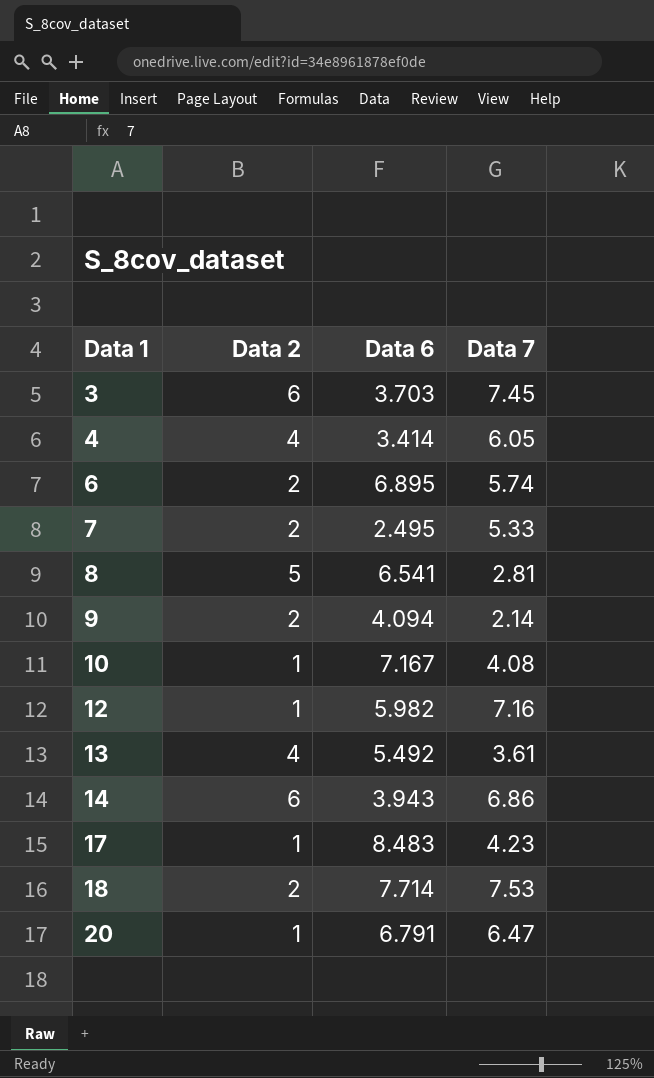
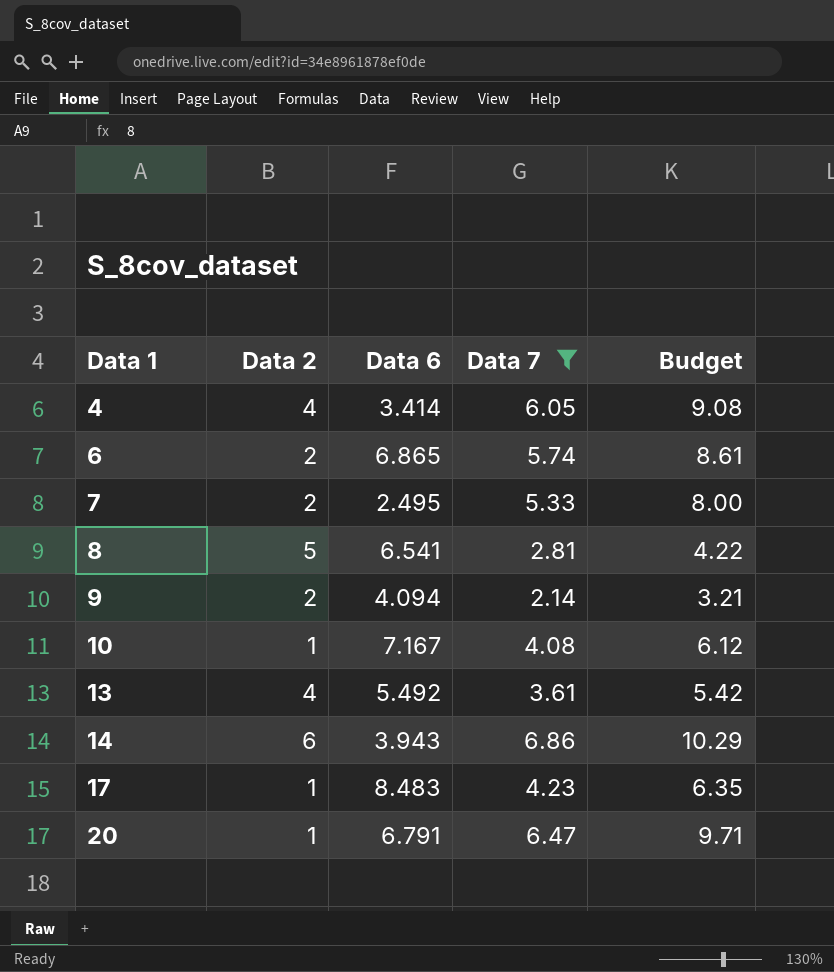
filter: none -> Data 7 <= 6.86
column Budget | formula: none -> [Data 7] * 1.5
6 | Data 6: 6.895 -> 6.865

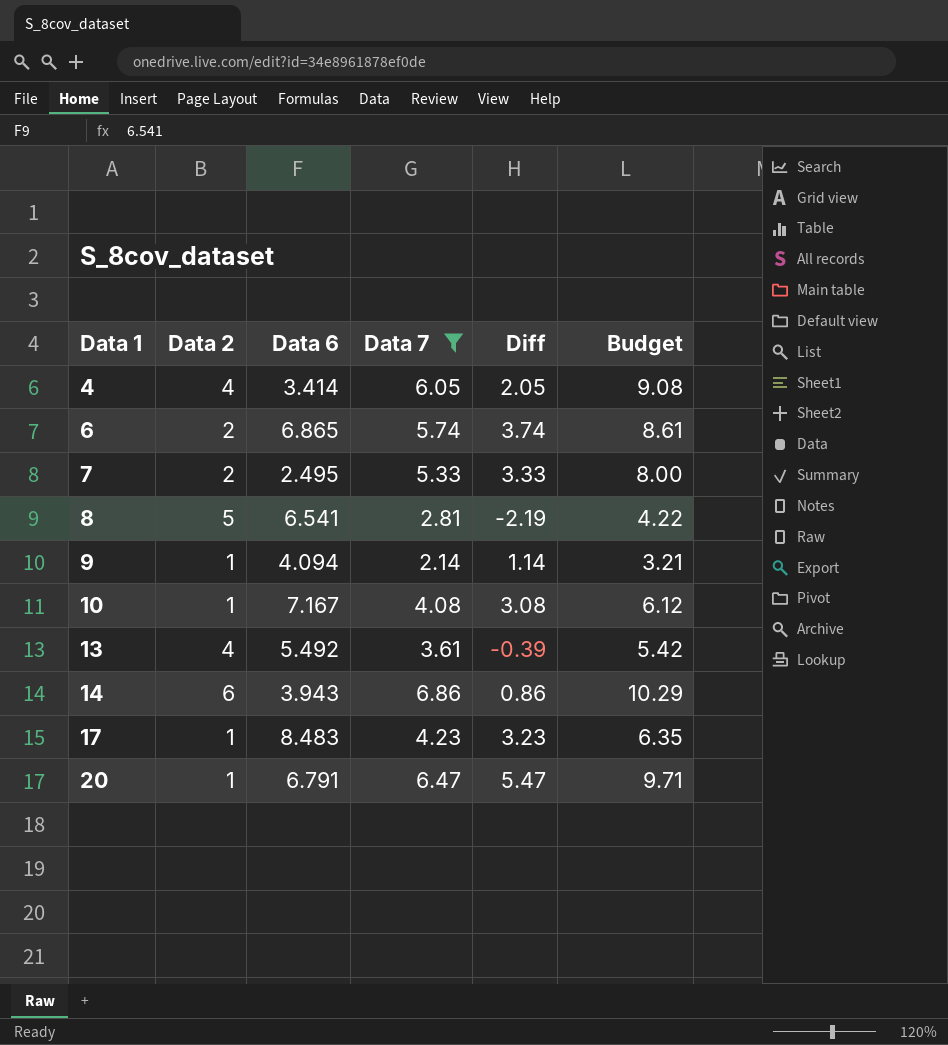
column Diff | formula: none -> [Data 7] - [Data 2]
9 | Data 2: 2 -> 1

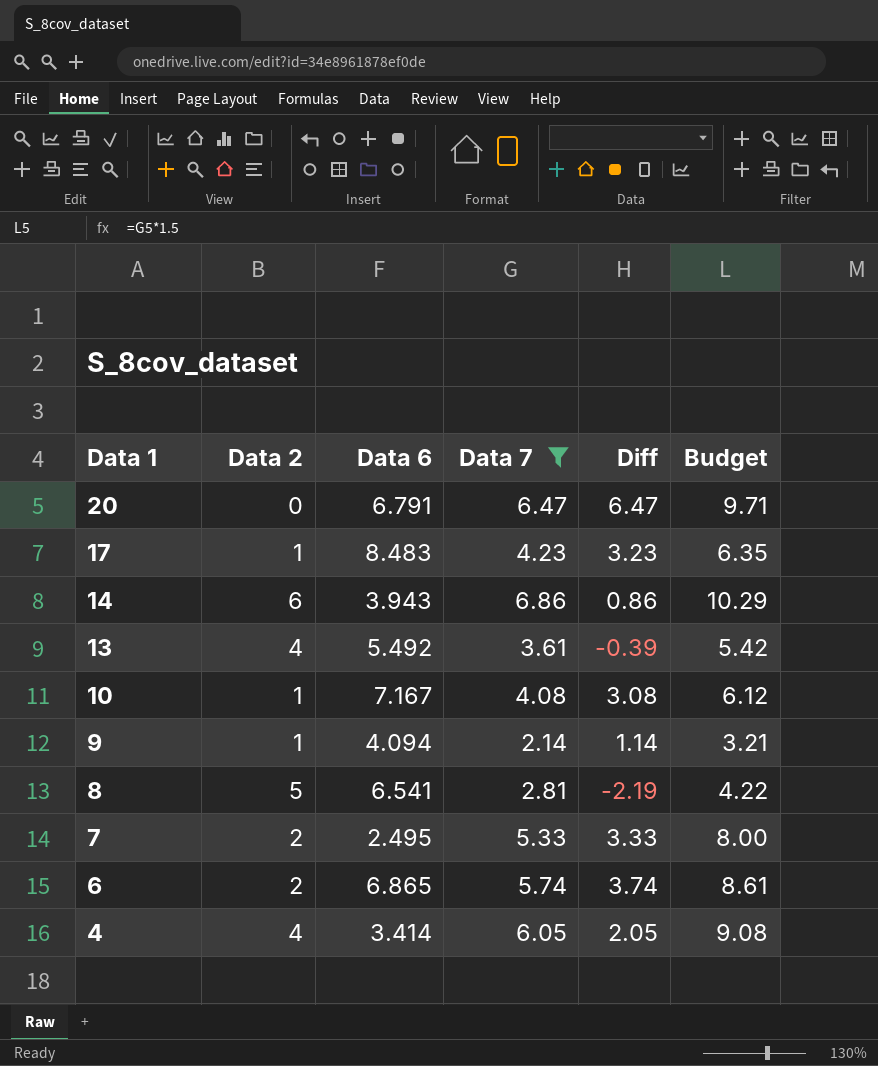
row order: Data 1 ascending -> Data 1 descending
20 | Data 2: 1 -> 0
20 | Diff: 5.47 -> 6.47

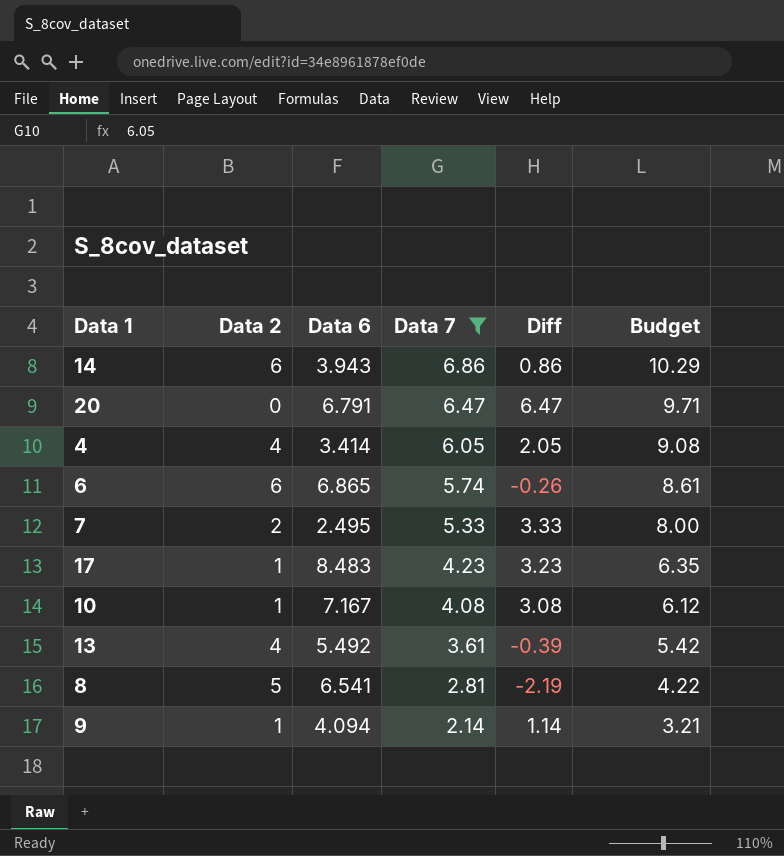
row order: Data 1 descending -> Data 7 descending
6 | Data 2: 2 -> 6
6 | Diff: 3.74 -> -0.26

